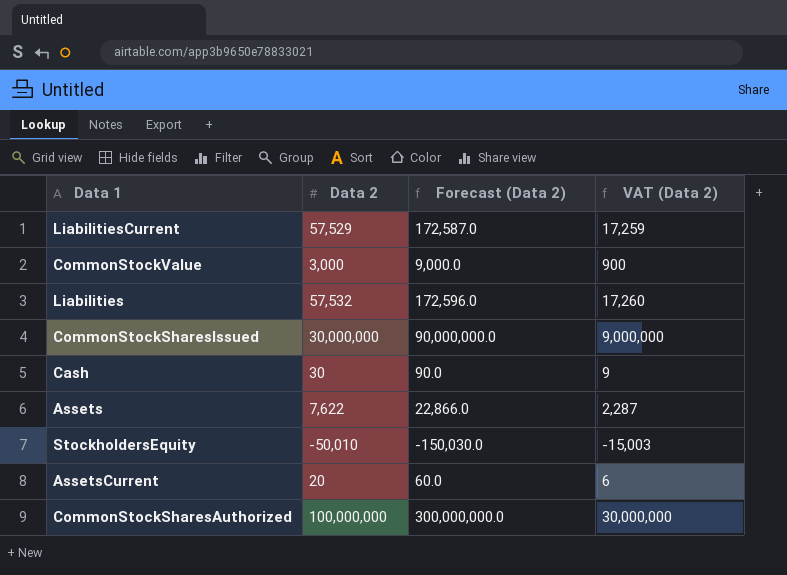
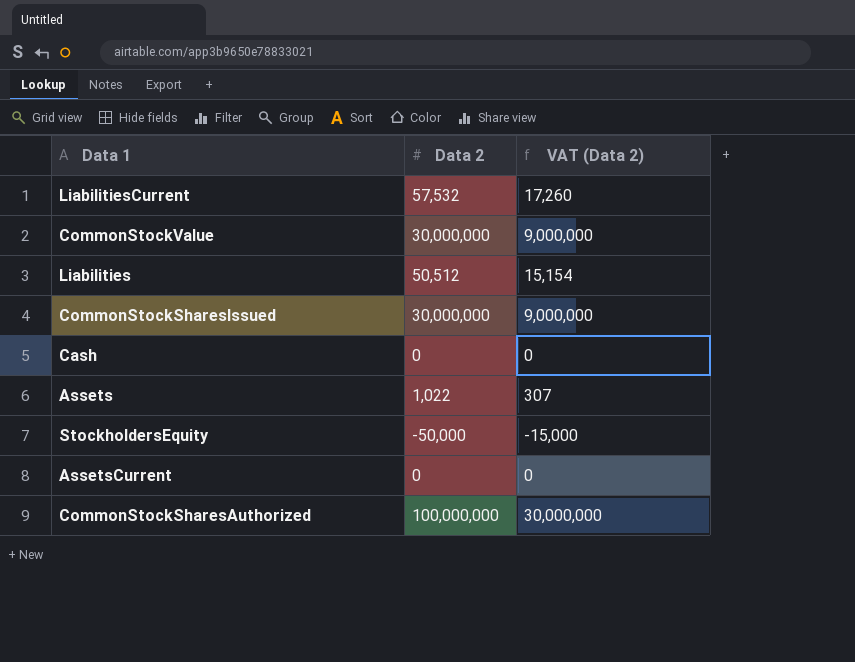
column Forecast (Data 2) | formula: [Data 2] * 3 -> none
LiabilitiesCurrent | Data 2: 57,529 -> 57,532
LiabilitiesCurrent | VAT (Data 2): 17,259 -> 17,260
CommonStockValue | Data 2: 3,000 -> 30,000,000
CommonStockValue | VAT (Data 2): 900 -> 9,000,000
Liabilities | Data 2: 57,532 -> 50,512
Liabilities | VAT (Data 2): 17,260 -> 15,154
Cash | Data 2: 30 -> 0
Cash | VAT (Data 2): 9 -> 0
Assets | Data 2: 7,622 -> 1,022
Assets | VAT (Data 2): 2,287 -> 307
StockholdersEquity | Data 2: -50,010 -> -50,000
StockholdersEquity | VAT (Data 2): -15,003 -> -15,000
AssetsCurrent | Data 2: 20 -> 0
AssetsCurrent | VAT (Data 2): 6 -> 0

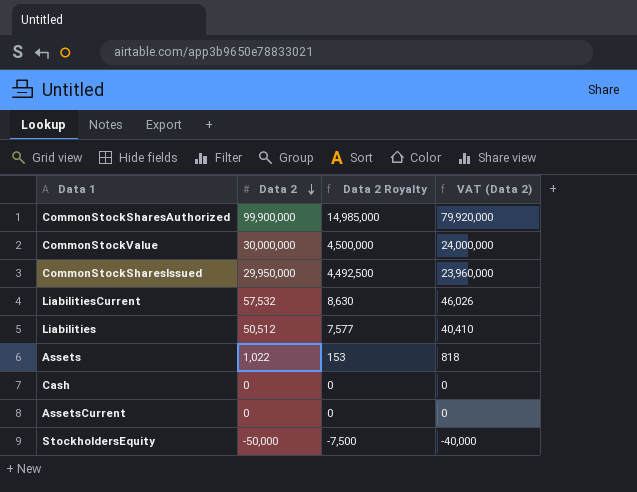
row order: none -> Data 2 descending
column Data 2 Royalty | formula: none -> [Data 2] * 0.15
column VAT (Data 2) | formula: [Data 2] * 0.3 -> [Data 2] * 0.8
CommonStockSharesAuthorized | Data 2: 100,000,000 -> 99,900,000
CommonStockSharesIssued | Data 2: 30,000,000 -> 29,950,000

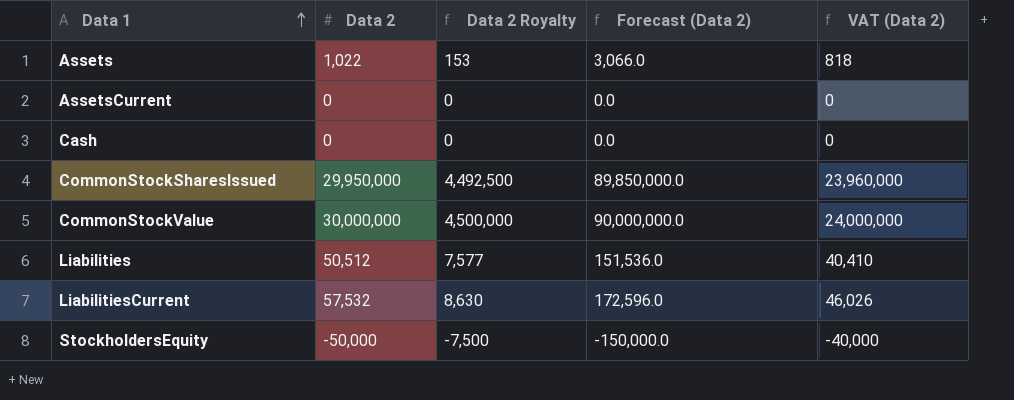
row order: Data 2 descending -> Data 1 ascending
column Forecast (Data 2) | formula: none -> [Data 2] * 3
row CommonStockSharesAuthorized: 99,900,000 | 14,985,000 | 79,920,000 -> none

